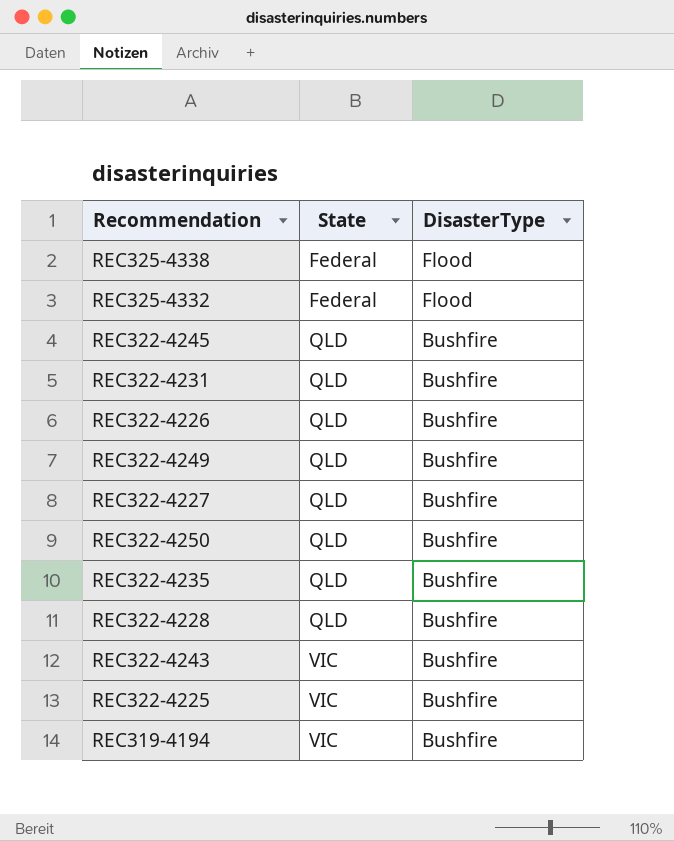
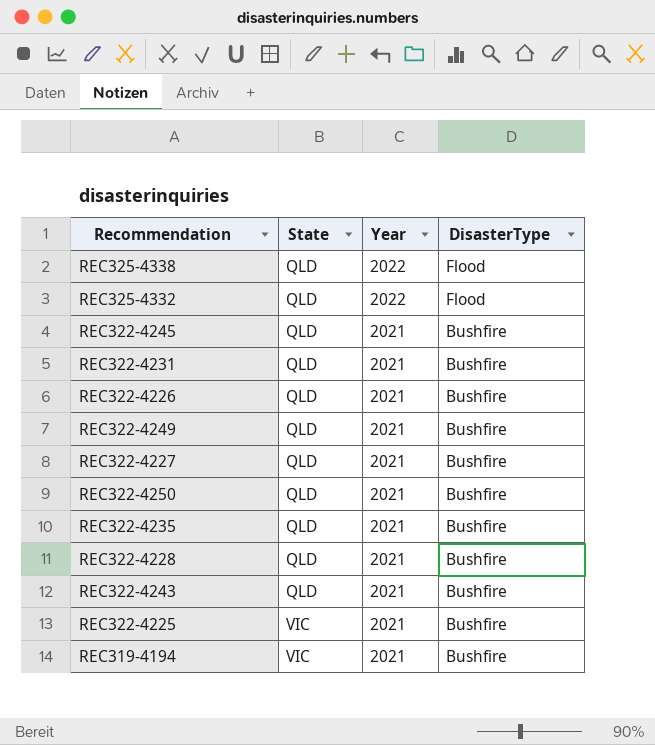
column Year | position: none -> 3
REC325-4338 | State: Federal -> QLD
REC325-4332 | State: Federal -> QLD
REC322-4243 | State: VIC -> QLD

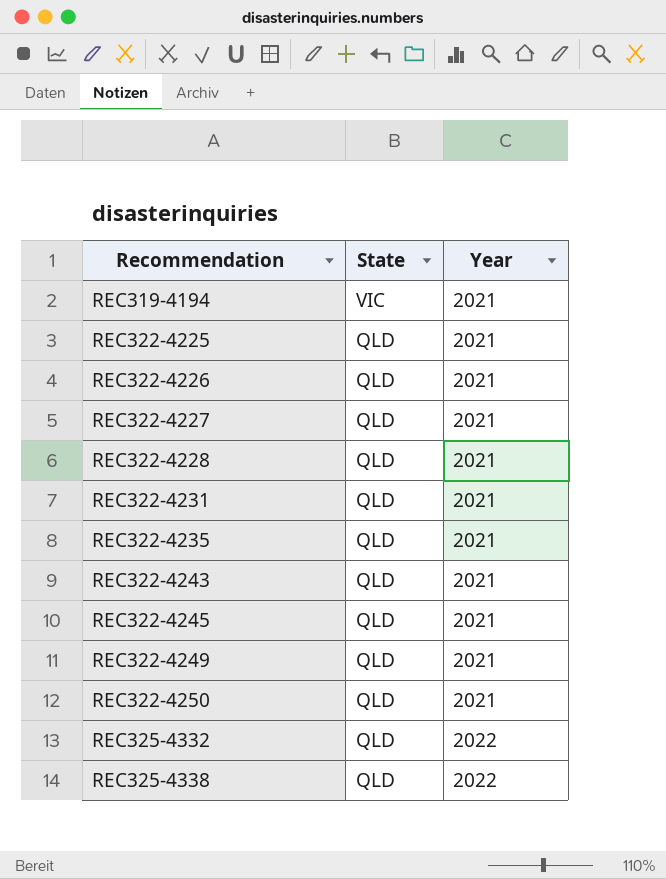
row order: State ascending -> Recommendation ascending
column DisasterType | position: 4 -> none
REC322-4225 | State: VIC -> QLD

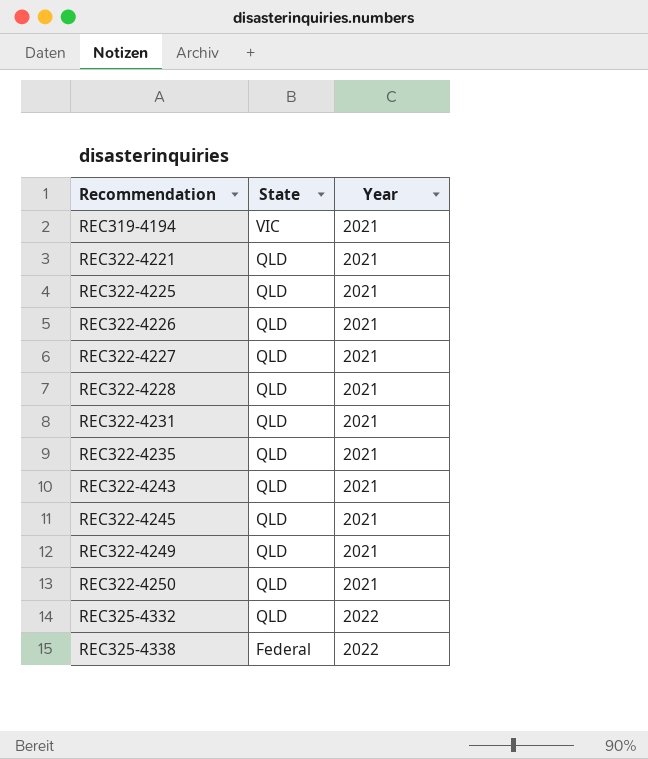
row REC322-4221: none -> QLD | 2021
REC325-4338 | State: QLD -> Federal

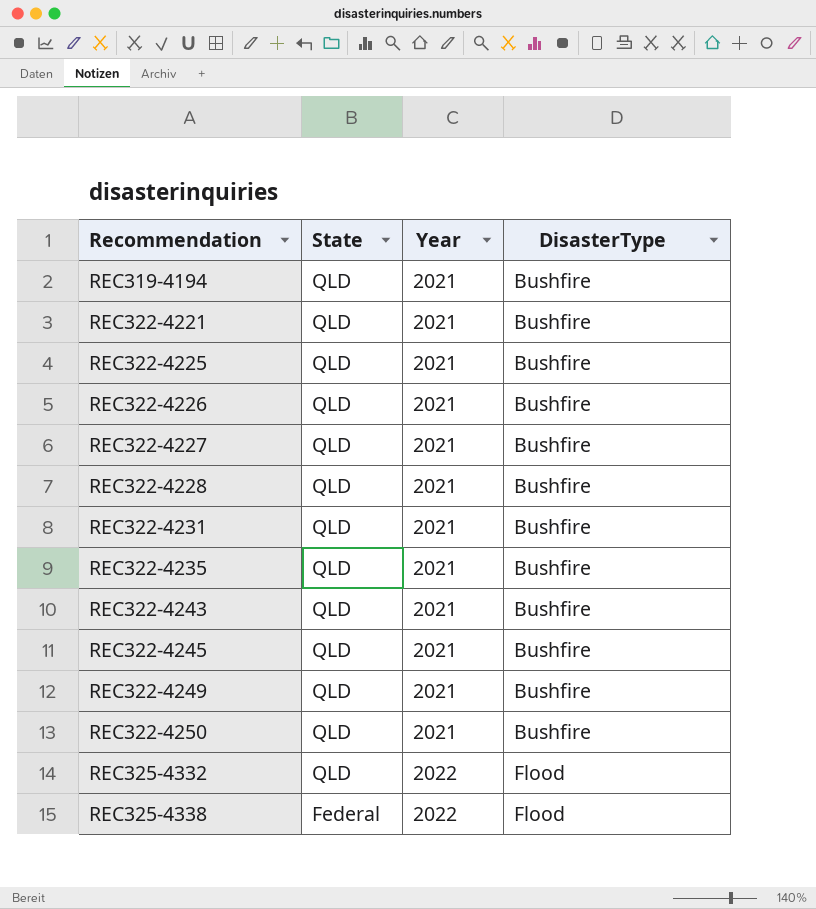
column DisasterType | position: none -> 4
REC319-4194 | State: VIC -> QLD

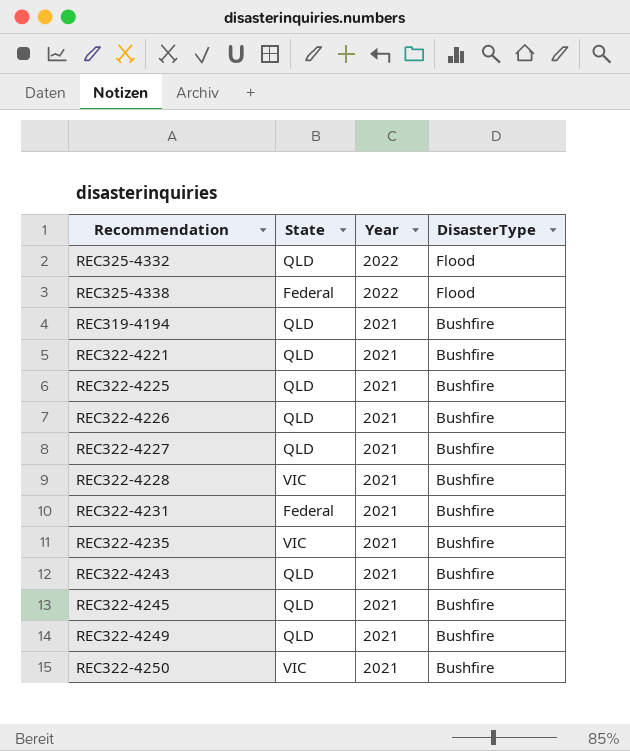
row order: Recommendation ascending -> Year descending
REC322-4228 | State: QLD -> VIC
REC322-4231 | State: QLD -> Federal
REC322-4235 | State: QLD -> VIC
REC322-4250 | State: QLD -> VIC

